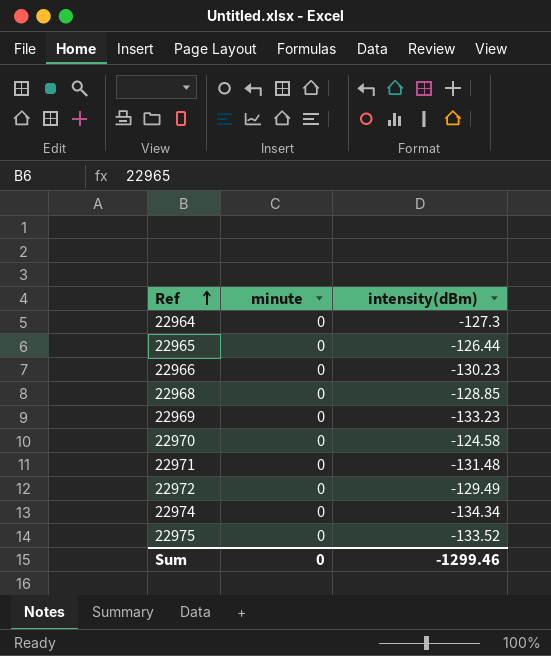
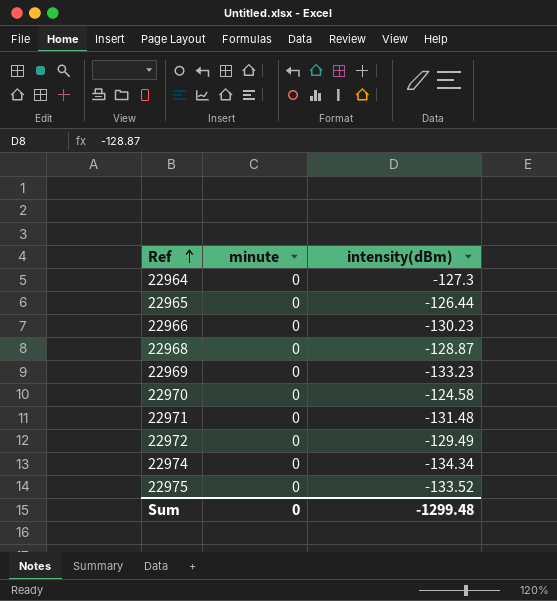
22968 | intensity(dBm): -128.85 -> -128.87
Sum | intensity(dBm): -1299.46 -> -1299.48

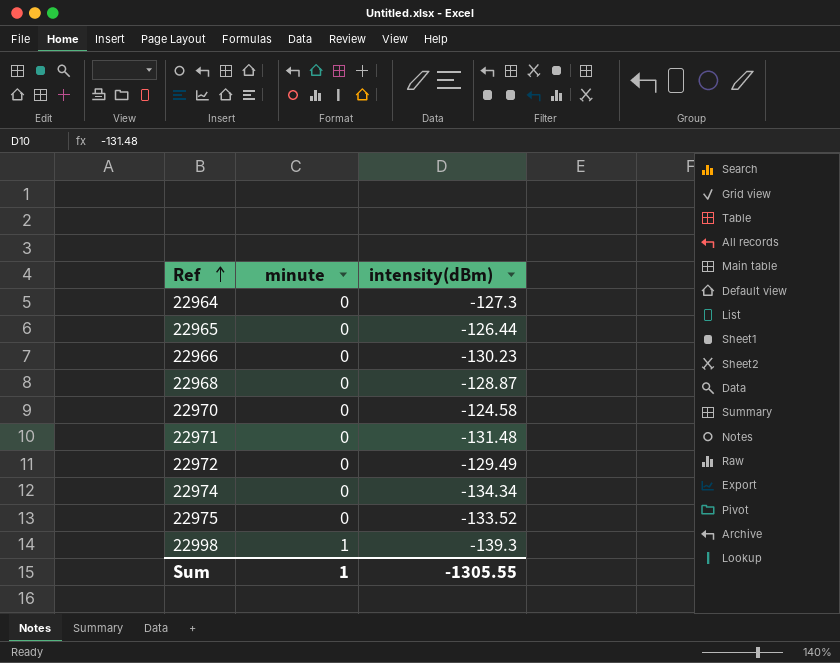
row 22969: 0 | -133.23 -> none
row 22998: none -> 1 | -139.3
Sum | minute: 0 -> 1
Sum | intensity(dBm): -1299.48 -> -1305.55

